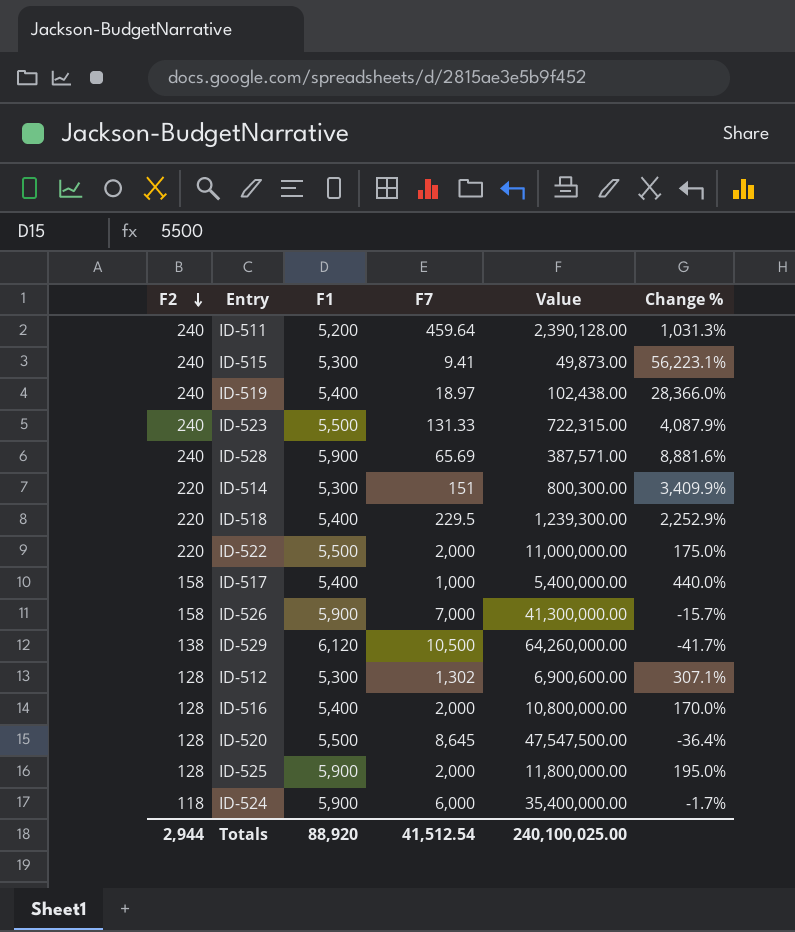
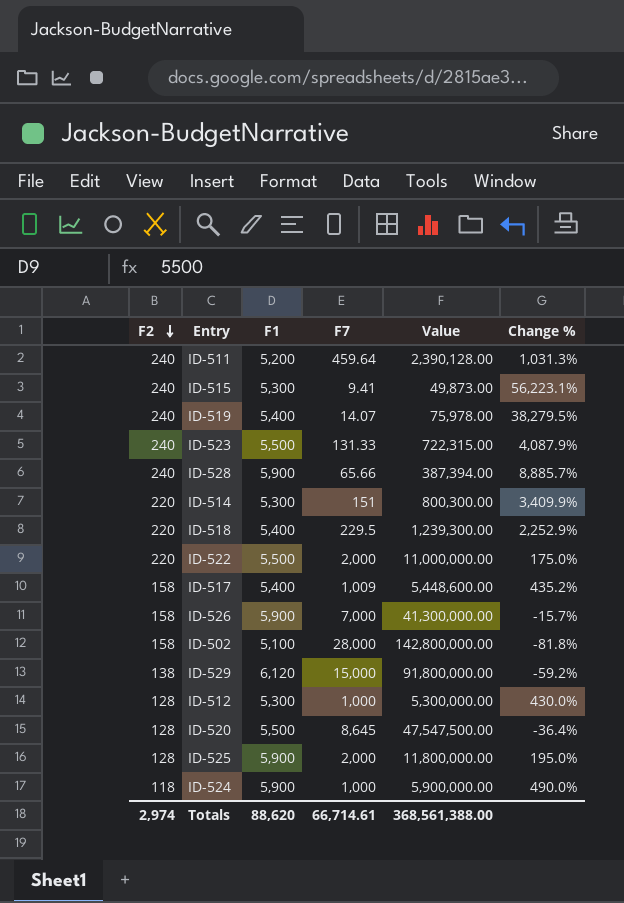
row ID-516: 128 | 5,400 | 2,000 | 10,800,000.00 | 170.0% -> none
ID-519 | F7: 18.97 -> 14.07
ID-519 | Value: 102,438.00 -> 75,978.00
ID-519 | Change %: 28,366.0% -> 38,279.5%
ID-528 | F7: 65.69 -> 65.66
ID-528 | Value: 387,571.00 -> 387,394.00
ID-528 | Change %: 8,881.6% -> 8,885.7%
ID-517 | F7: 1,000 -> 1,009
ID-517 | Value: 5,400,000.00 -> 5,448,600.00
ID-517 | Change %: 440.0% -> 435.2%
row ID-502: none -> 158 | 5,100 | 28,000 | 142,800,000.00 | -81.8%
ID-529 | F7: 10,500 -> 15,000
ID-529 | Value: 64,260,000.00 -> 91,800,000.00
ID-529 | Change %: -41.7% -> -59.2%
ID-512 | F7: 1,302 -> 1,000
ID-512 | Value: 6,900,600.00 -> 5,300,000.00
ID-512 | Change %: 307.1% -> 430.0%
ID-524 | F7: 6,000 -> 1,000
ID-524 | Value: 35,400,000.00 -> 5,900,000.00
ID-524 | Change %: -1.7% -> 490.0%
Totals | F2: 2,944 -> 2,974
Totals | F1: 88,920 -> 88,620
Totals | F7: 41,512.54 -> 66,714.61
Totals | Value: 240,100,025.00 -> 368,561,388.00

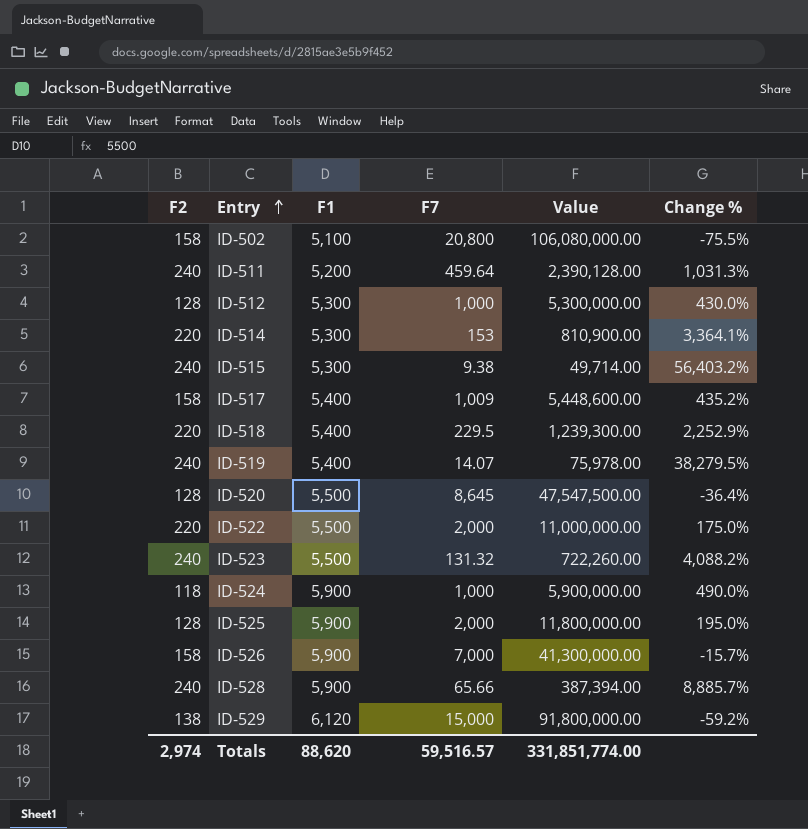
row order: F2 descending -> Entry ascending
ID-502 | F7: 28,000 -> 20,800
ID-502 | Value: 142,800,000.00 -> 106,080,000.00
ID-502 | Change %: -81.8% -> -75.5%
ID-514 | F7: 151 -> 153
ID-514 | Value: 800,300.00 -> 810,900.00
ID-514 | Change %: 3,409.9% -> 3,364.1%
ID-515 | F7: 9.41 -> 9.38
ID-515 | Value: 49,873.00 -> 49,714.00
ID-515 | Change %: 56,223.1% -> 56,403.2%
ID-523 | F7: 131.33 -> 131.32
ID-523 | Value: 722,315.00 -> 722,260.00
ID-523 | Change %: 4,087.9% -> 4,088.2%
Totals | F7: 66,714.61 -> 59,516.57
Totals | Value: 368,561,388.00 -> 331,851,774.00

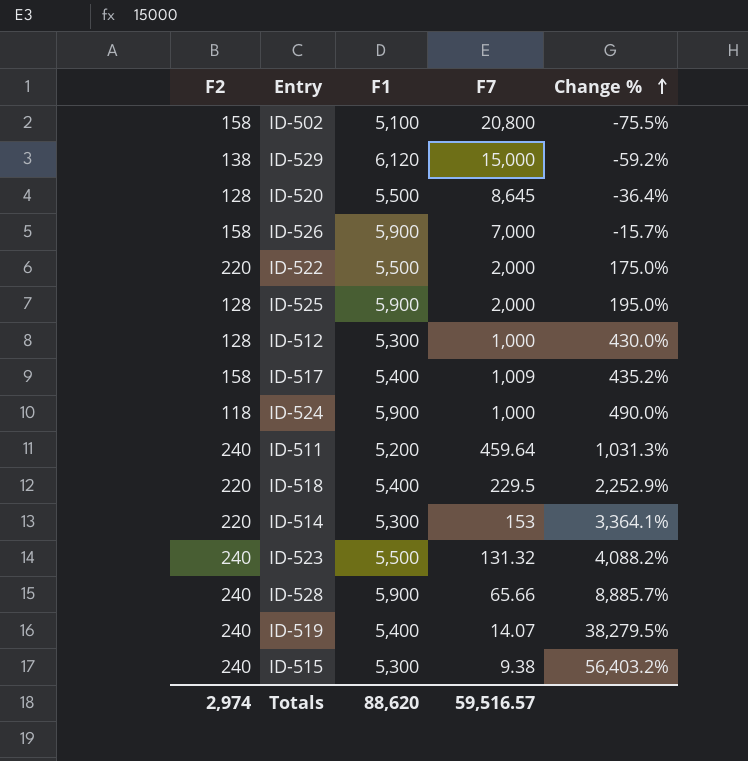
row order: Entry ascending -> Change % ascending
column Value | formula: [F1] * [F7] -> none

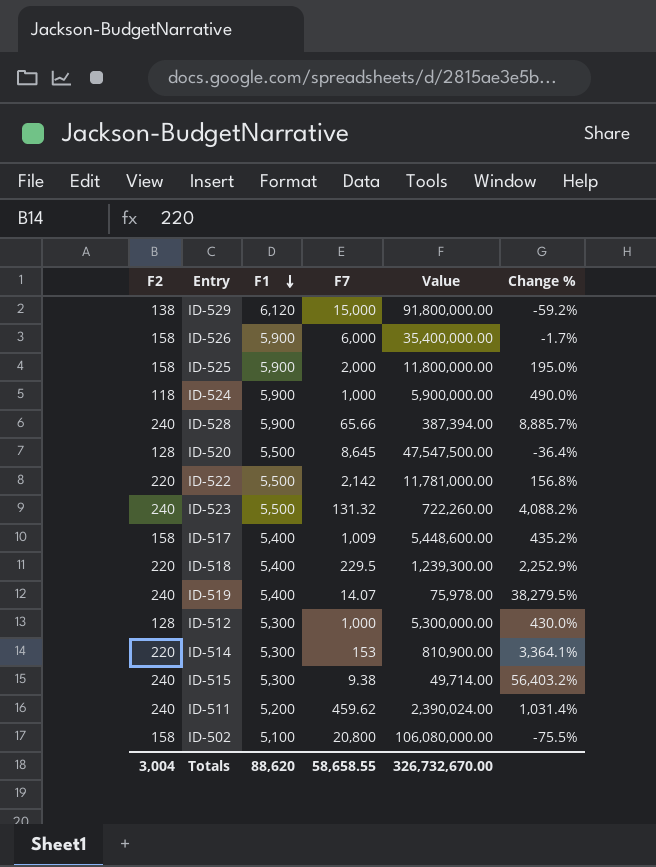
row order: Change % ascending -> F1 descending
column Value | formula: none -> [F1] * [F7]
ID-526 | F7: 7,000 -> 6,000
ID-526 | Change %: -15.7% -> -1.7%
ID-525 | F2: 128 -> 158
ID-522 | F7: 2,000 -> 2,142
ID-522 | Change %: 175.0% -> 156.8%
ID-511 | F7: 459.64 -> 459.62
ID-511 | Change %: 1,031.3% -> 1,031.4%
Totals | F2: 2,974 -> 3,004
Totals | F7: 59,516.57 -> 58,658.55

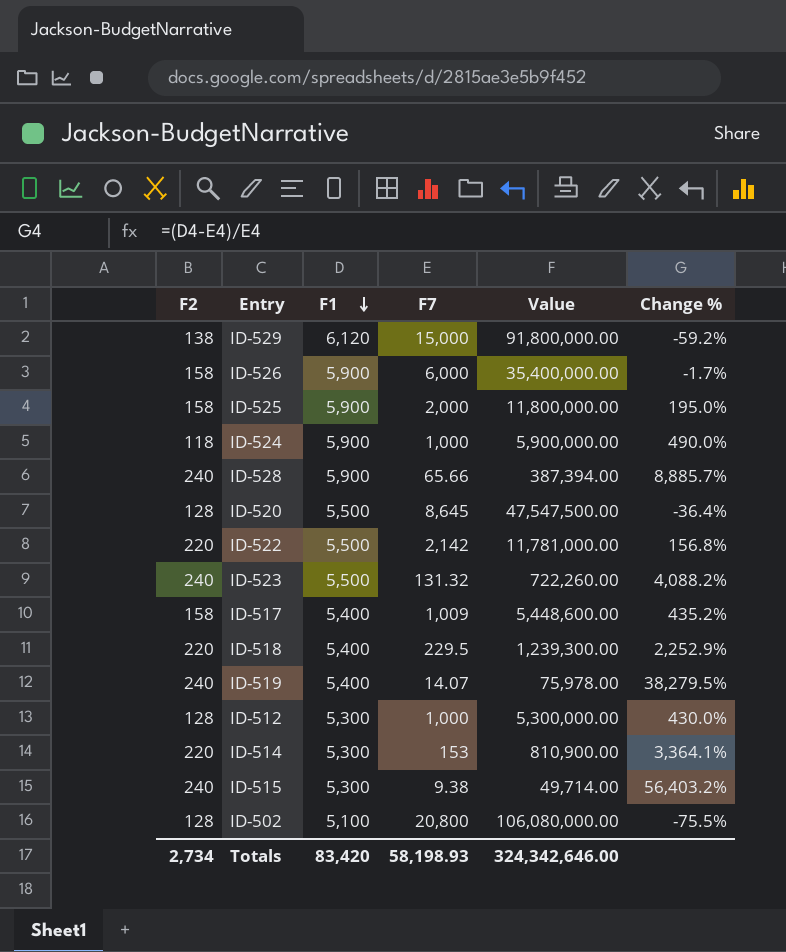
row ID-511: 240 | 5,200 | 459.62 | 2,390,024.00 | 1,031.4% -> none
ID-502 | F2: 158 -> 128
Totals | F2: 3,004 -> 2,734
Totals | F1: 88,620 -> 83,420
Totals | F7: 58,658.55 -> 58,198.93
Totals | Value: 326,732,670.00 -> 324,342,646.00

